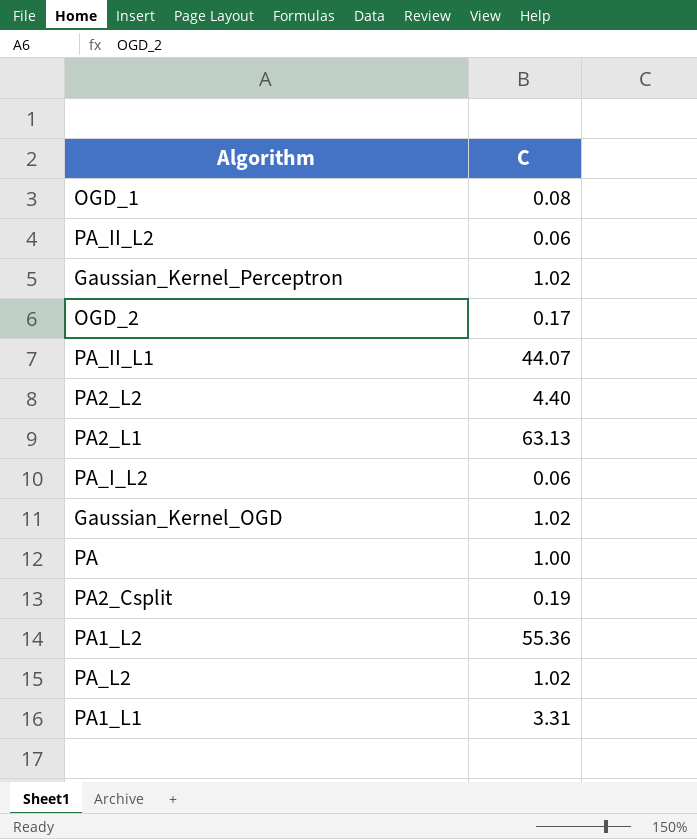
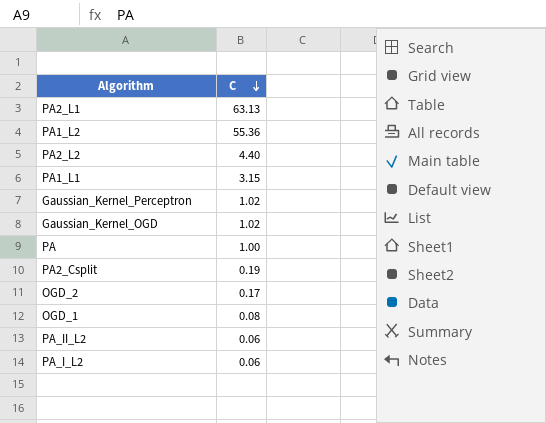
row order: none -> C descending
row PA_II_L1: 44.07 -> none
row PA_L2: 1.02 -> none
PA1_L1 | C: 3.31 -> 3.15

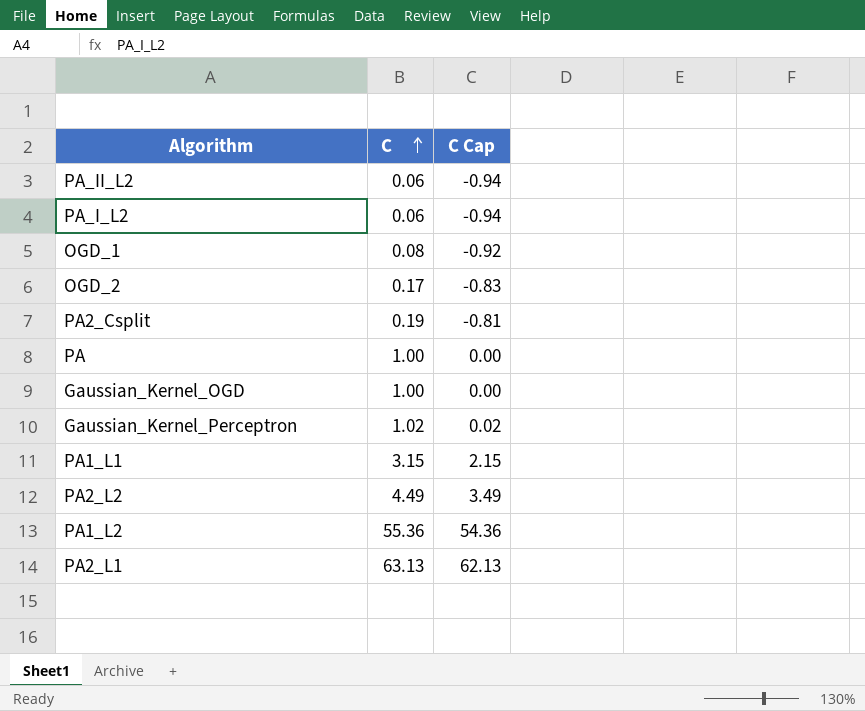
row order: C descending -> C ascending
column C Cap | formula: none -> [C] - 1
Gaussian_Kernel_OGD | C: 1.02 -> 1.00
PA2_L2 | C: 4.40 -> 4.49

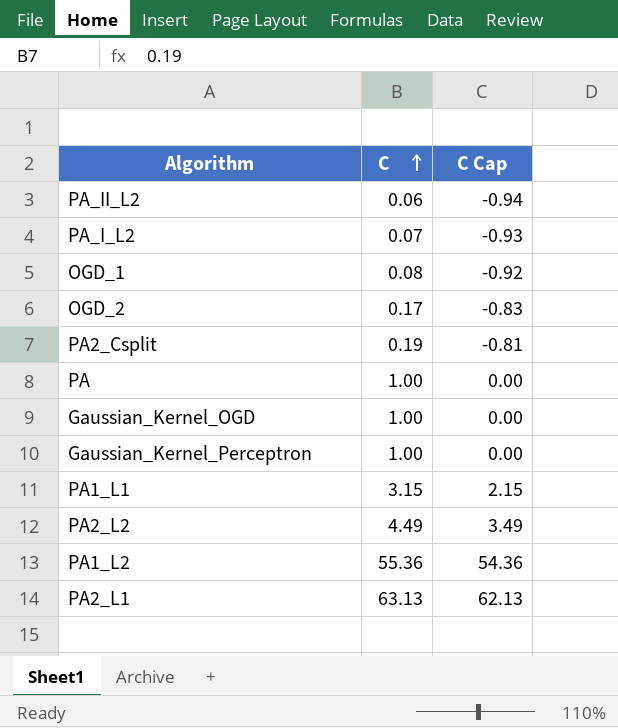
PA_I_L2 | C: 0.06 -> 0.07
PA_I_L2 | C Cap: -0.94 -> -0.93
Gaussian_Kernel_Perceptron | C: 1.02 -> 1.00
Gaussian_Kernel_Perceptron | C Cap: 0.02 -> 0.00

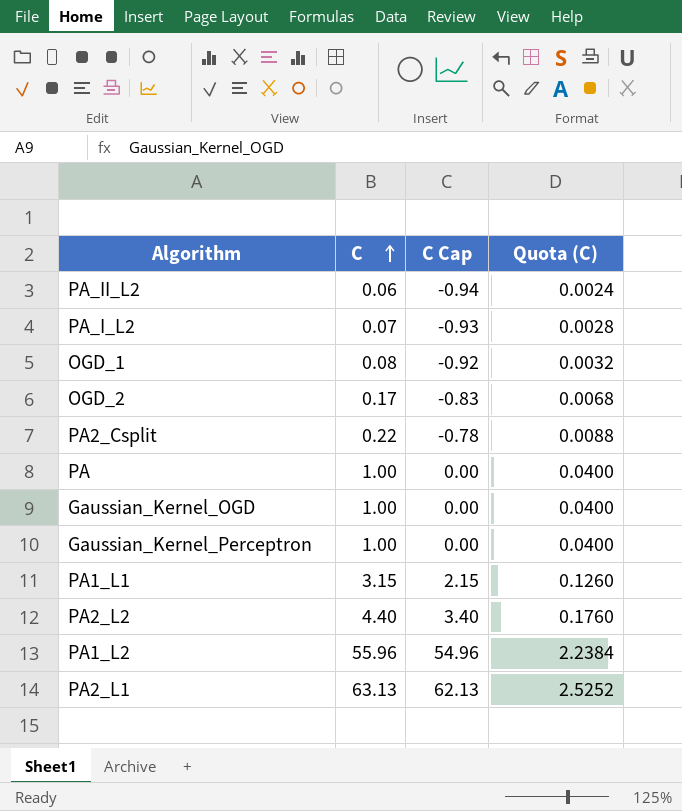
column Quota (C) | formula: none -> [C] * 0.04
PA2_Csplit | C: 0.19 -> 0.22
PA2_Csplit | C Cap: -0.81 -> -0.78
PA2_L2 | C: 4.49 -> 4.40
PA2_L2 | C Cap: 3.49 -> 3.40
PA1_L2 | C: 55.36 -> 55.96
PA1_L2 | C Cap: 54.36 -> 54.96

